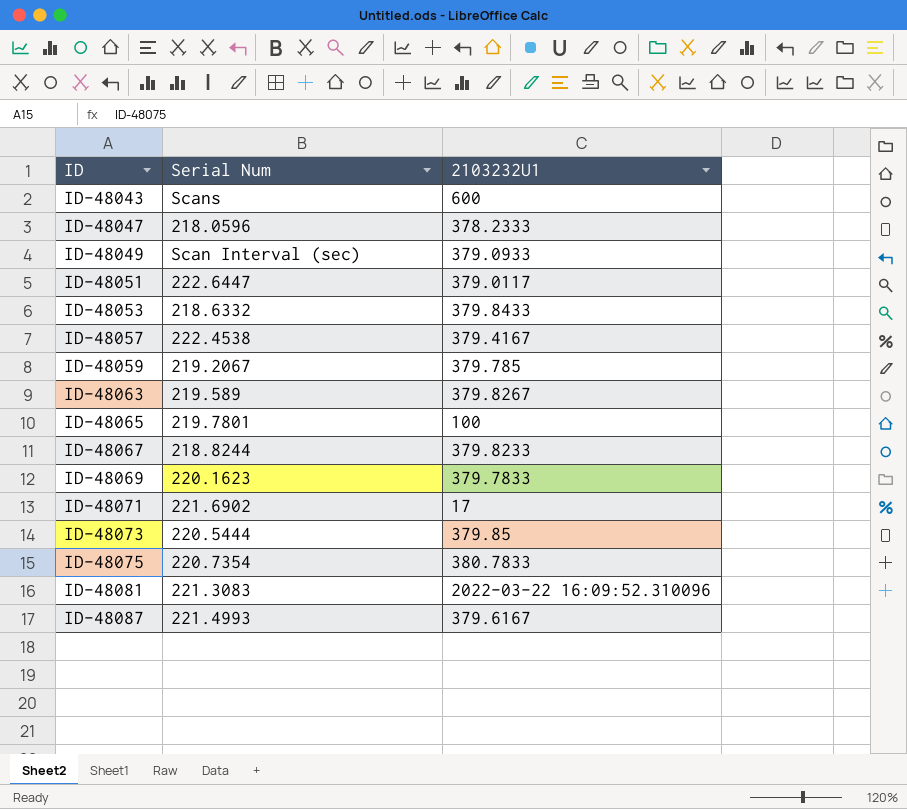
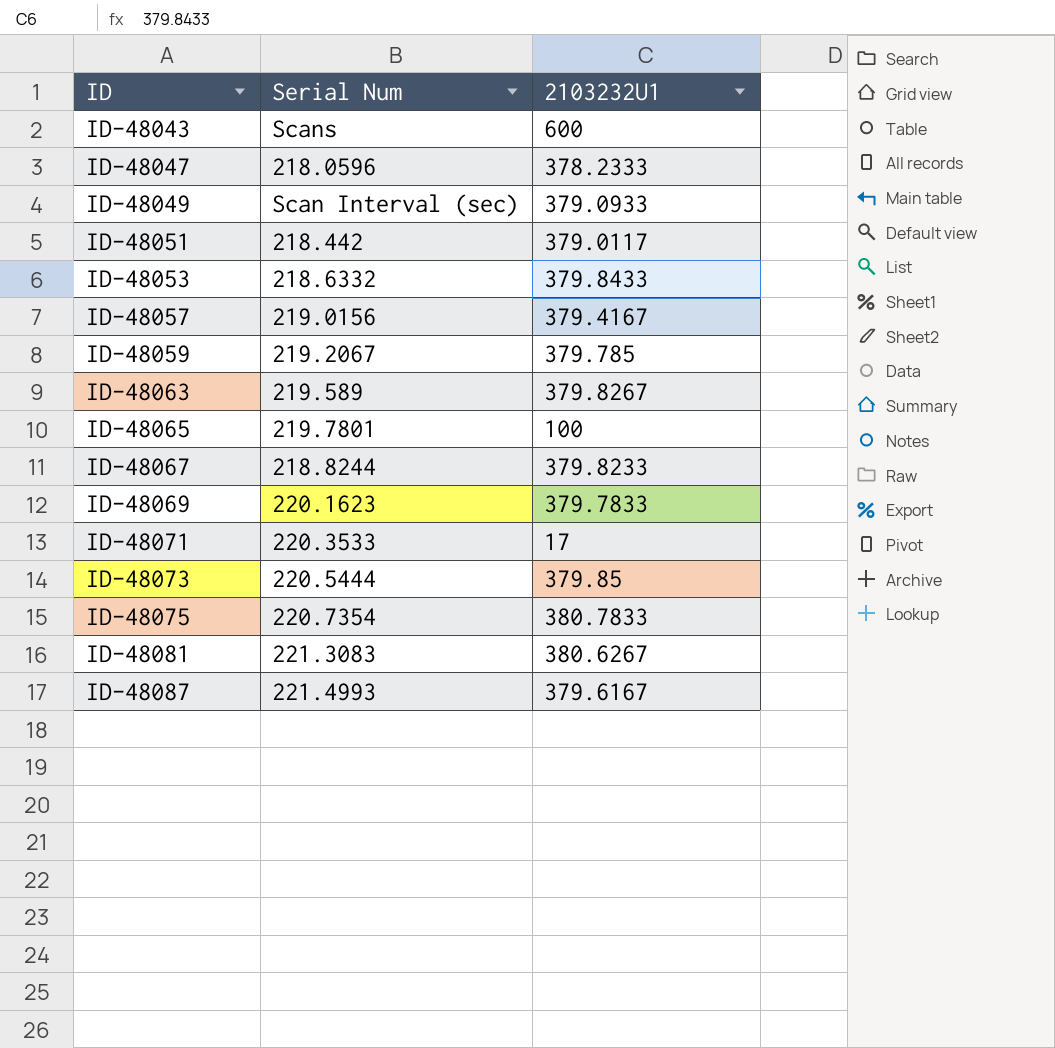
ID-48051 | Serial Num: 222.6447 -> 218.442
ID-48057 | Serial Num: 222.4538 -> 219.0156
ID-48071 | Serial Num: 221.6902 -> 220.3533
ID-48081 | 2103232U1: 2022-03-22 16:09:52.310096 -> 380.6267

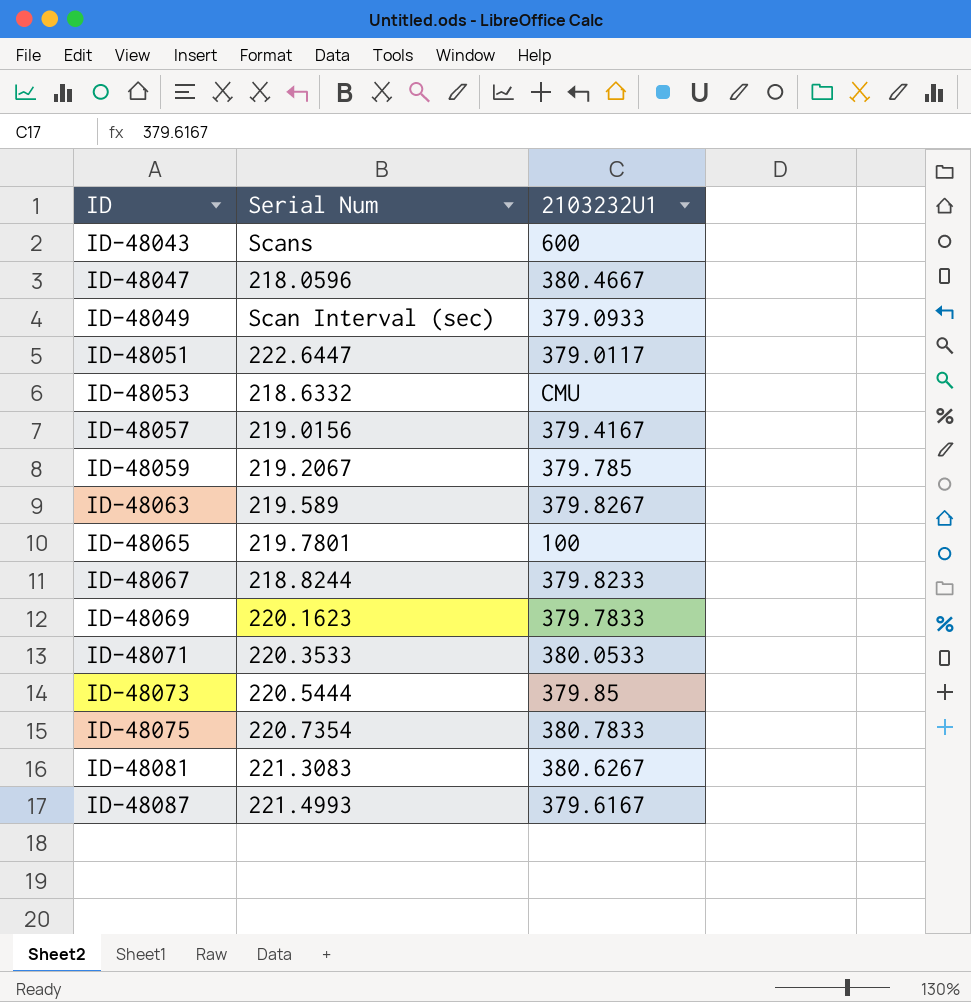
ID-48047 | 2103232U1: 378.2333 -> 380.4667
ID-48051 | Serial Num: 218.442 -> 222.6447
ID-48053 | 2103232U1: 379.8433 -> CMU
ID-48071 | 2103232U1: 17 -> 380.0533

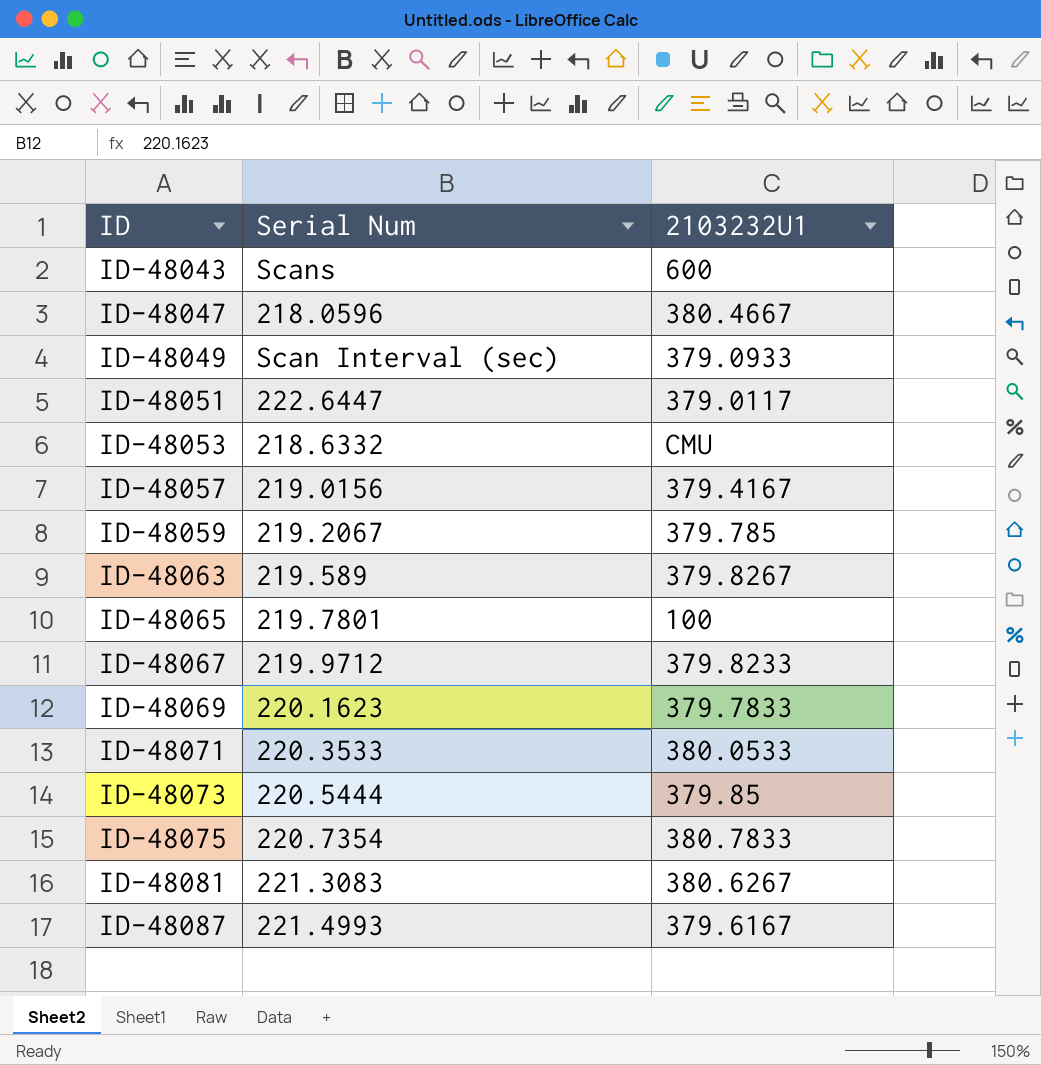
ID-48067 | Serial Num: 218.8244 -> 219.9712

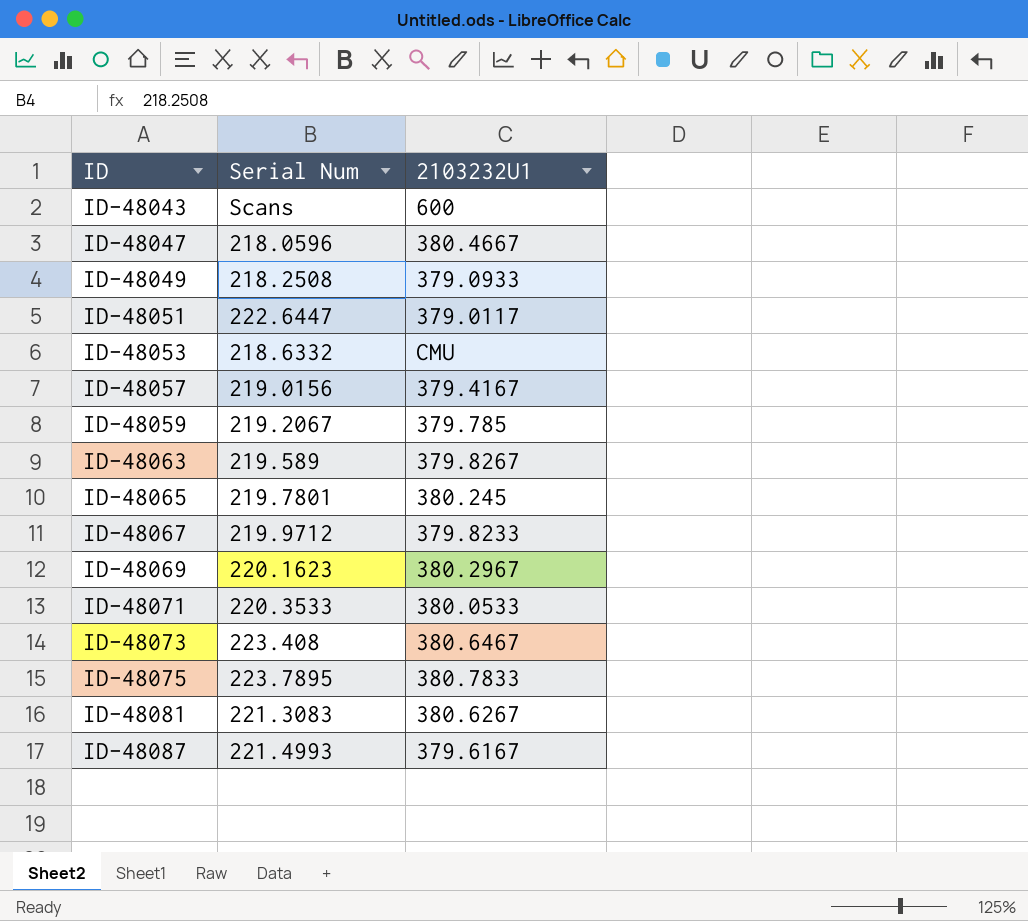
ID-48049 | Serial Num: Scan Interval (sec) -> 218.2508
ID-48065 | 2103232U1: 100 -> 380.245
ID-48069 | 2103232U1: 379.7833 -> 380.2967
ID-48073 | Serial Num: 220.5444 -> 223.408
ID-48073 | 2103232U1: 379.85 -> 380.6467
ID-48075 | Serial Num: 220.7354 -> 223.7895

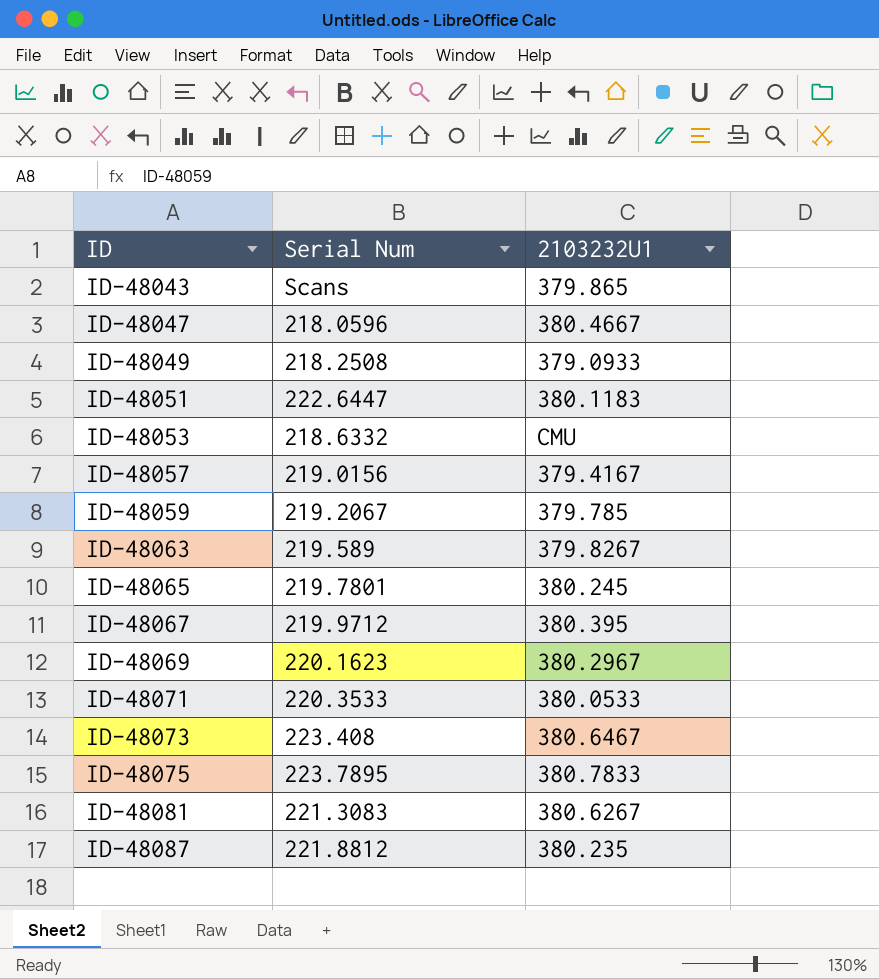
ID-48043 | 2103232U1: 600 -> 379.865
ID-48051 | 2103232U1: 379.0117 -> 380.1183
ID-48067 | 2103232U1: 379.8233 -> 380.395
ID-48087 | Serial Num: 221.4993 -> 221.8812
ID-48087 | 2103232U1: 379.6167 -> 380.235

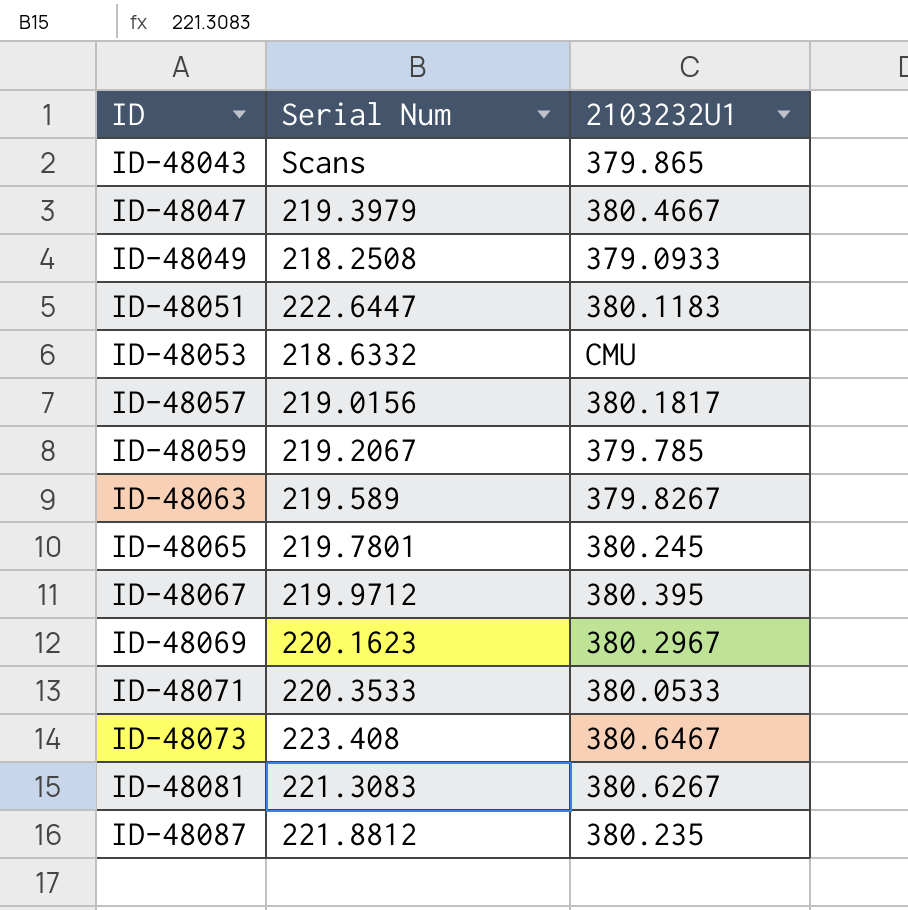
row ID-48075: 223.7895 | 380.7833 -> none
ID-48047 | Serial Num: 218.0596 -> 219.3979
ID-48057 | 2103232U1: 379.4167 -> 380.1817

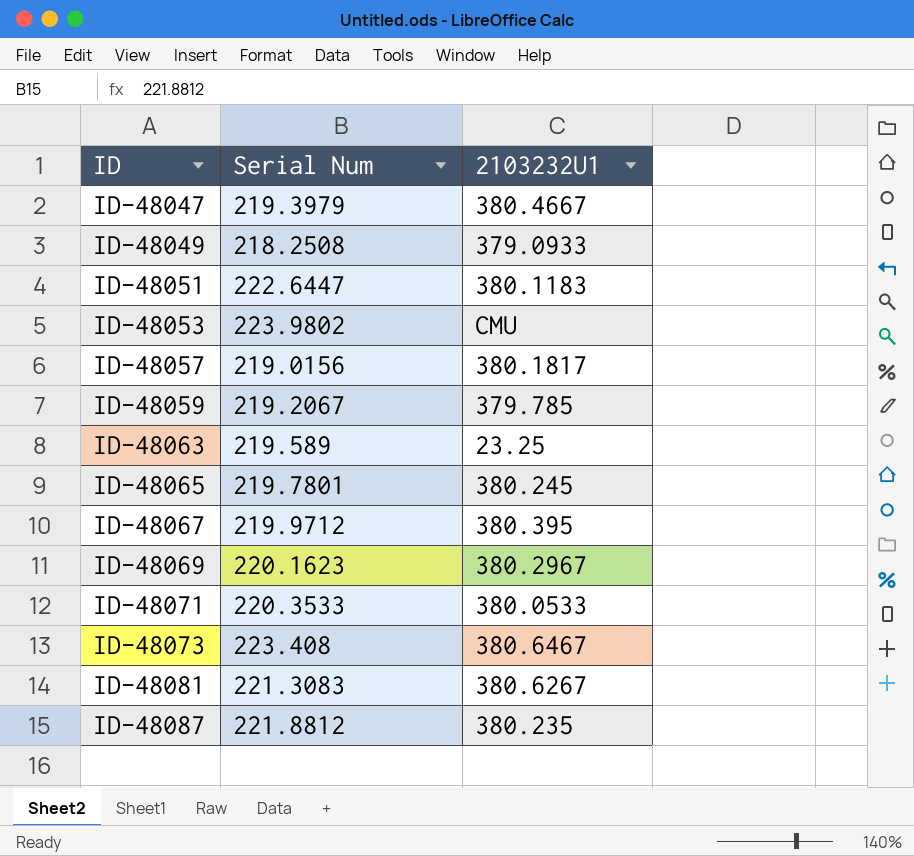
row ID-48043: Scans | 379.865 -> none
ID-48053 | Serial Num: 218.6332 -> 223.9802
ID-48063 | 2103232U1: 379.8267 -> 23.25

